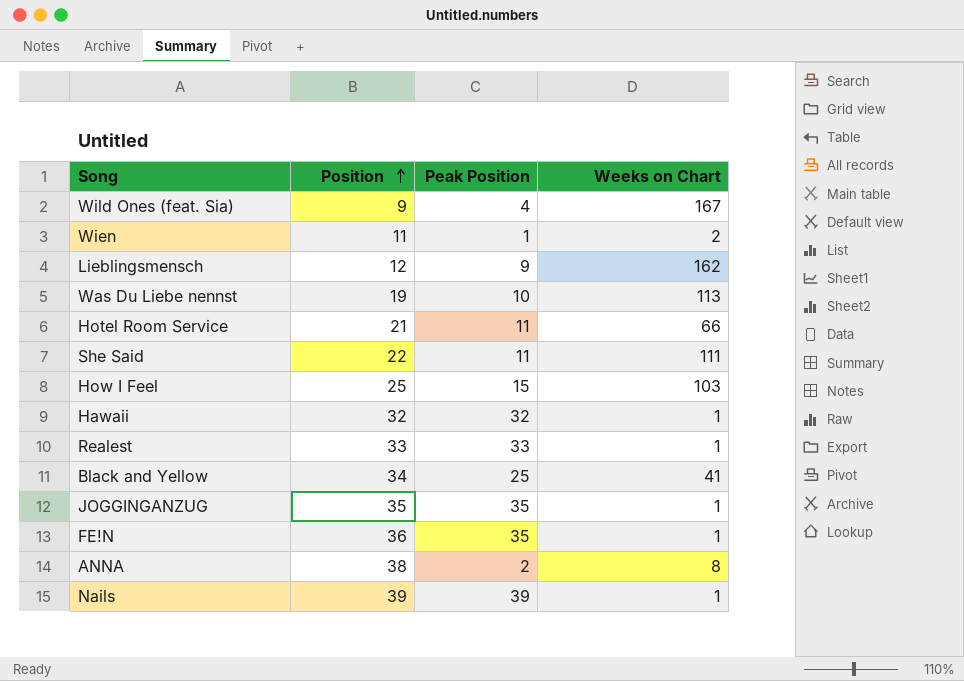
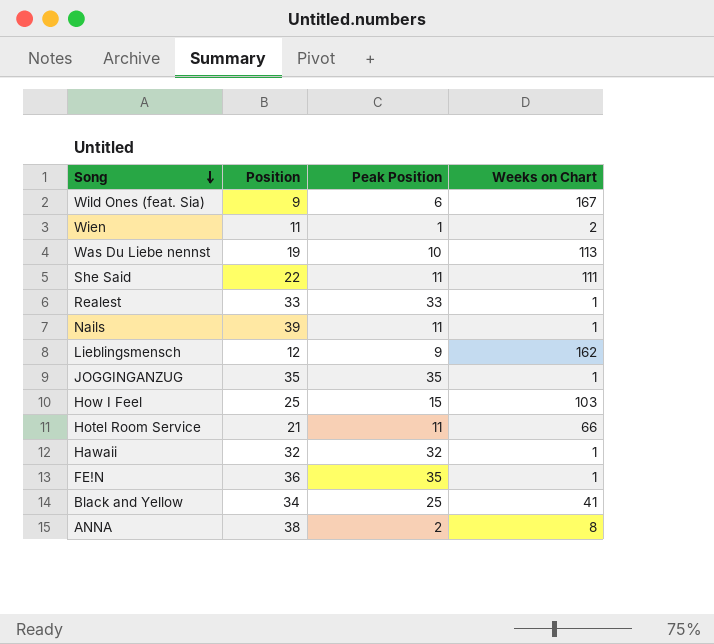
row order: Position ascending -> Song descending
Wild Ones (feat. Sia) | Peak Position: 4 -> 6
Nails | Peak Position: 39 -> 11

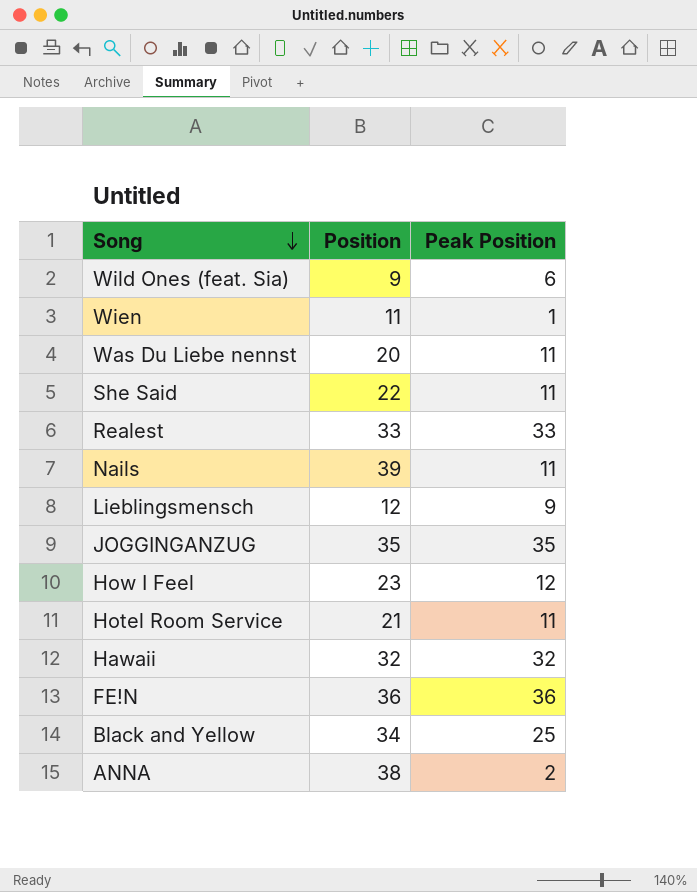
column Weeks on Chart | position: 4 -> none
Was Du Liebe nennst | Position: 19 -> 20
Was Du Liebe nennst | Peak Position: 10 -> 11
How I Feel | Position: 25 -> 23
How I Feel | Peak Position: 15 -> 12
FE!N | Peak Position: 35 -> 36

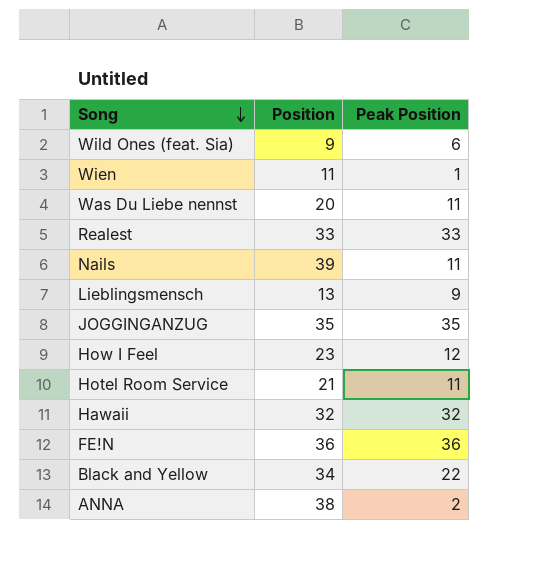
row She Said: 22 | 11 -> none
Lieblingsmensch | Position: 12 -> 13
Black and Yellow | Peak Position: 25 -> 22

